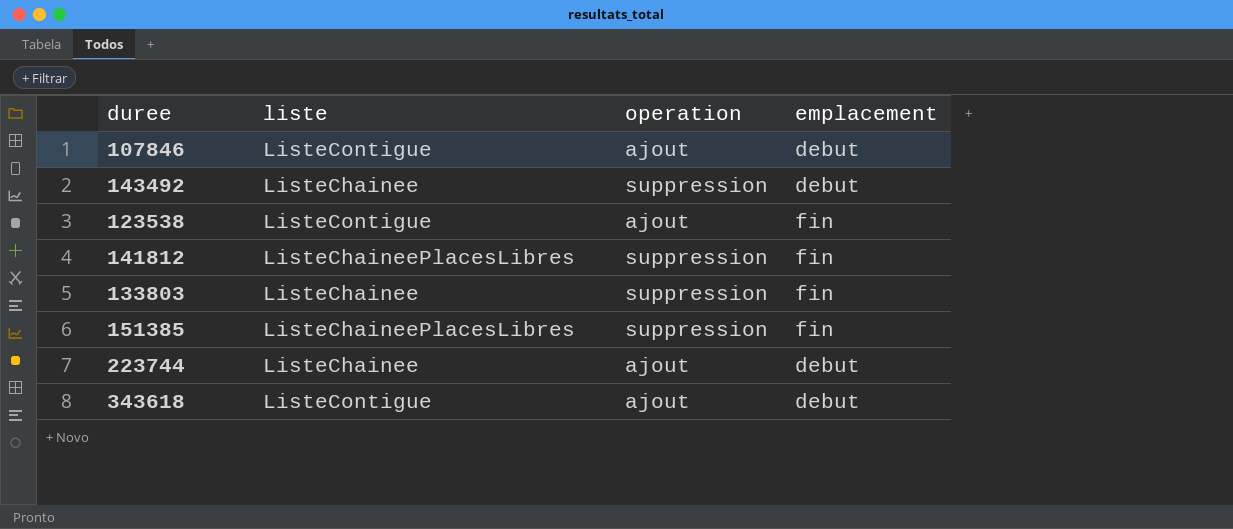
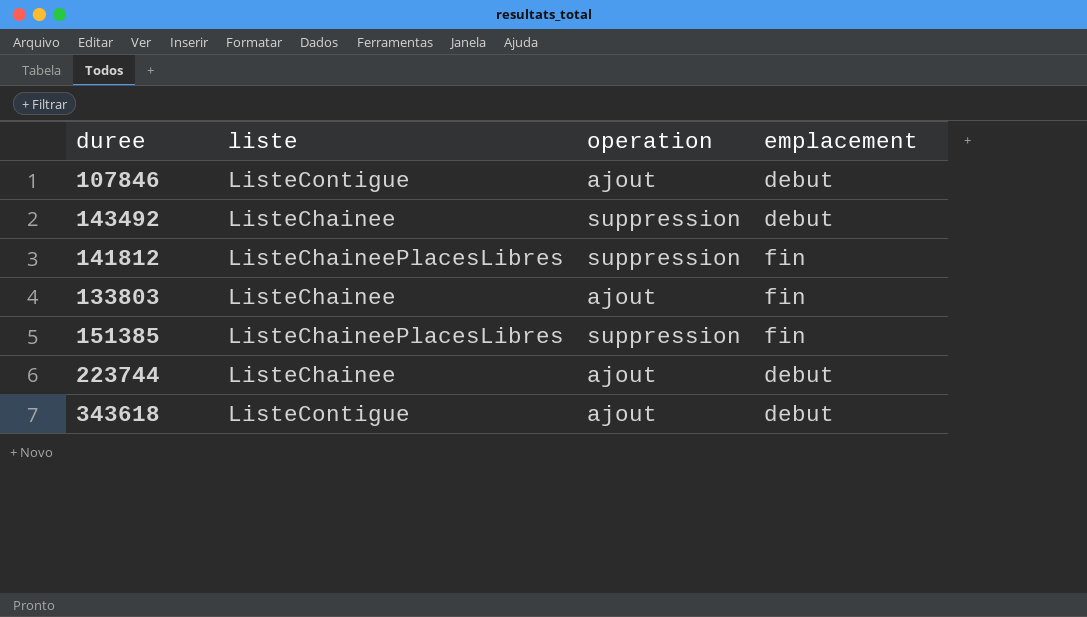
row 123538: ListeContigue | ajout | fin -> none
133803 | operation: suppression -> ajout

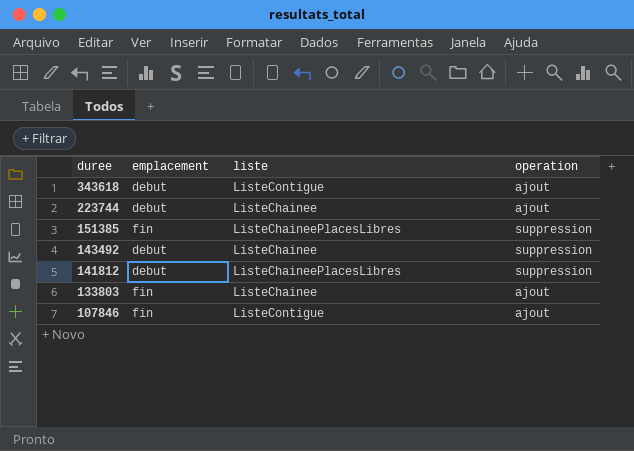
row order: none -> duree descending
column emplacement | position: 4 -> 2
141812 | emplacement: fin -> debut
107846 | emplacement: debut -> fin

